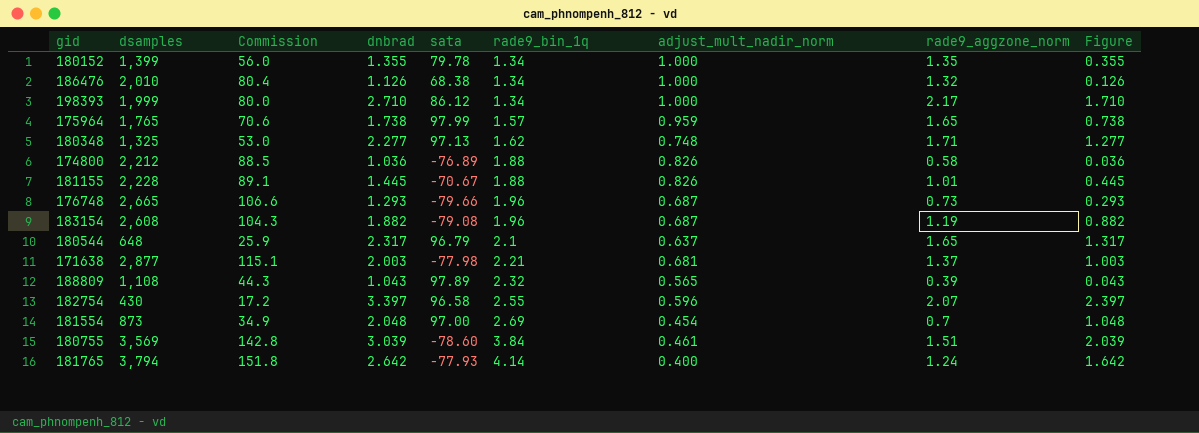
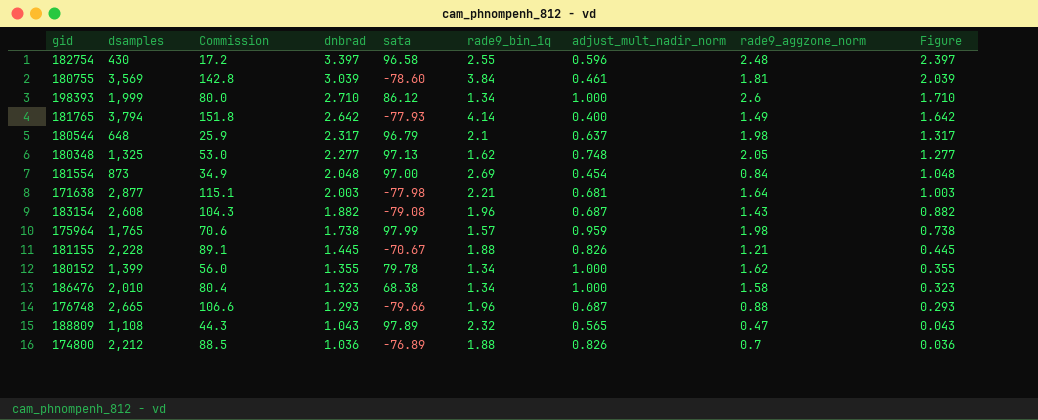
row order: rade9_bin_1q ascending -> dnbrad descending
182754 | rade9_aggzone_norm: 2.07 -> 2.48
180755 | rade9_aggzone_norm: 1.51 -> 1.81
198393 | rade9_aggzone_norm: 2.17 -> 2.6
181765 | rade9_aggzone_norm: 1.24 -> 1.49
180544 | rade9_aggzone_norm: 1.65 -> 1.98
180348 | rade9_aggzone_norm: 1.71 -> 2.05
181554 | rade9_aggzone_norm: 0.7 -> 0.84
171638 | rade9_aggzone_norm: 1.37 -> 1.64
183154 | rade9_aggzone_norm: 1.19 -> 1.43
175964 | rade9_aggzone_norm: 1.65 -> 1.98
181155 | rade9_aggzone_norm: 1.01 -> 1.21
180152 | rade9_aggzone_norm: 1.35 -> 1.62
186476 | dnbrad: 1.126 -> 1.323
186476 | rade9_aggzone_norm: 1.32 -> 1.58
186476 | Figure: 0.126 -> 0.323
176748 | rade9_aggzone_norm: 0.73 -> 0.88
188809 | rade9_aggzone_norm: 0.39 -> 0.47
174800 | rade9_aggzone_norm: 0.58 -> 0.7

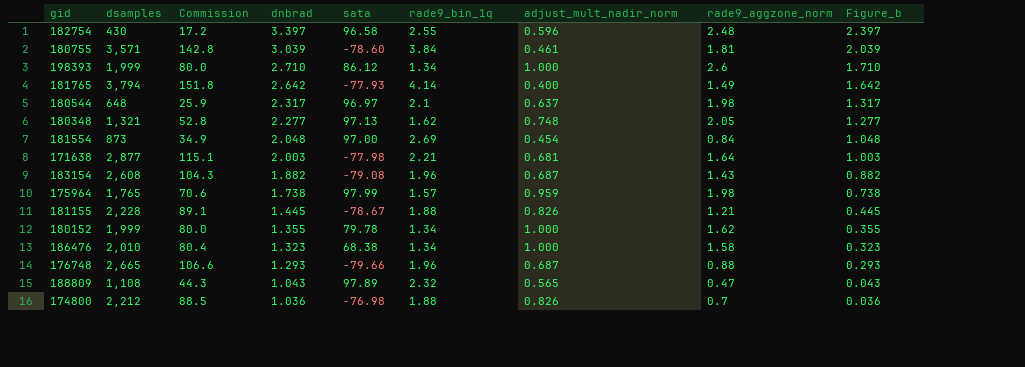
column name: Figure -> Figure_b
180755 | dsamples: 3,569 -> 3,571
180544 | sata: 96.79 -> 96.97
180348 | dsamples: 1,325 -> 1,321
180348 | Commission: 53.0 -> 52.8
181155 | sata: -70.67 -> -78.67
180152 | dsamples: 1,399 -> 1,999
180152 | Commission: 56.0 -> 80.0
174800 | sata: -76.89 -> -76.98

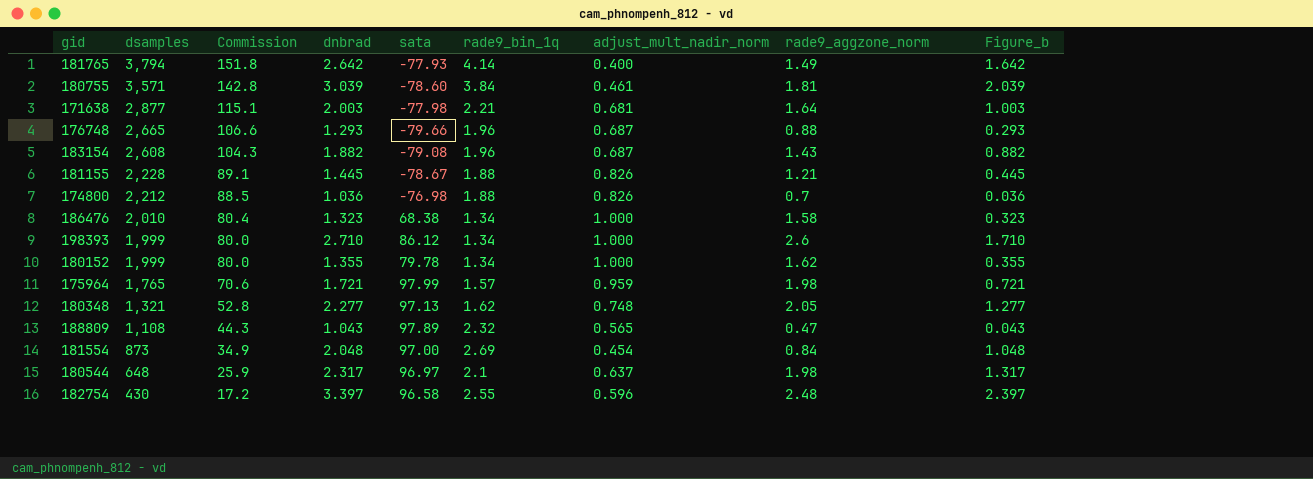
row order: dnbrad descending -> dsamples descending
175964 | dnbrad: 1.738 -> 1.721
175964 | Figure_b: 0.738 -> 0.721

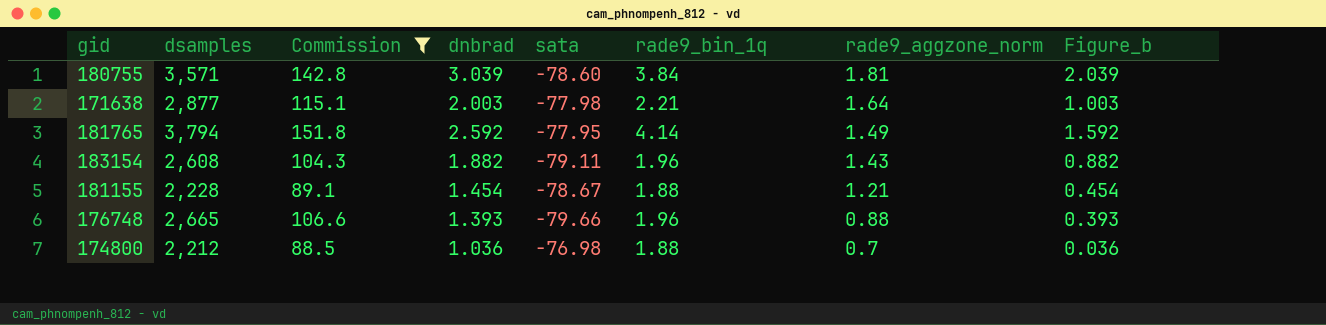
filter: none -> Commission >= 88.5
row order: dsamples descending -> rade9_aggzone_norm descending
column adjust_mult_nadir_norm | position: 7 -> none
181765 | dnbrad: 2.642 -> 2.592
181765 | sata: -77.93 -> -77.95
181765 | Figure_b: 1.642 -> 1.592
183154 | sata: -79.08 -> -79.11
181155 | dnbrad: 1.445 -> 1.454
181155 | Figure_b: 0.445 -> 0.454
176748 | dnbrad: 1.293 -> 1.393
176748 | Figure_b: 0.293 -> 0.393

